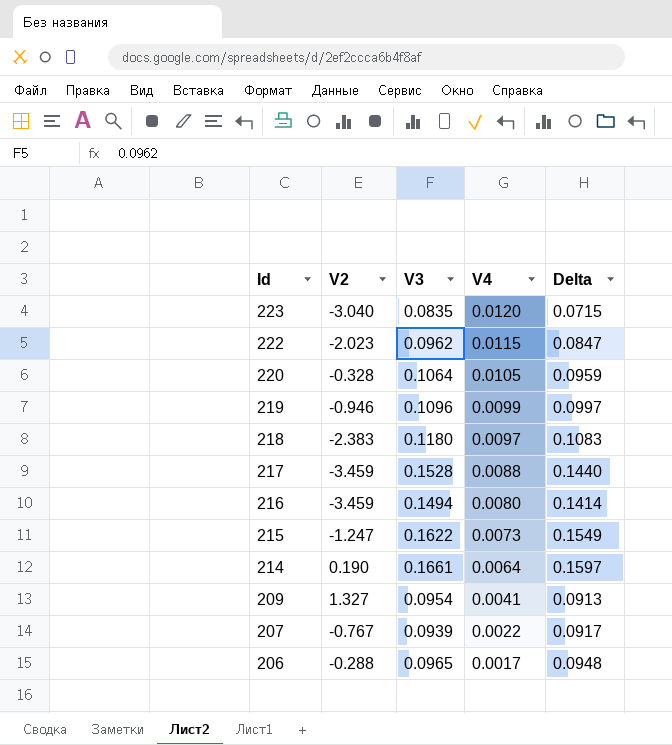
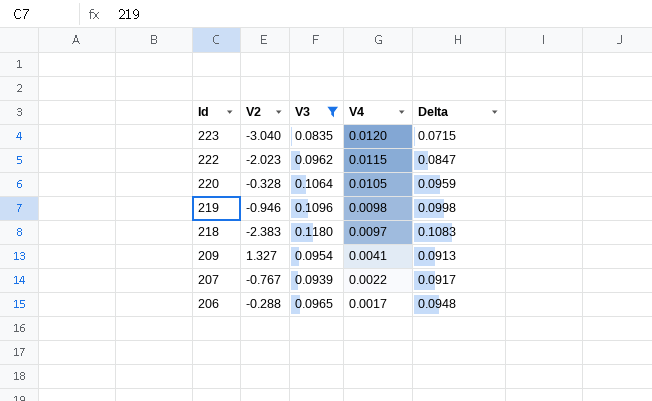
filter: none -> V3 <= 0.1180
219 | V4: 0.0099 -> 0.0098
219 | Delta: 0.0997 -> 0.0998

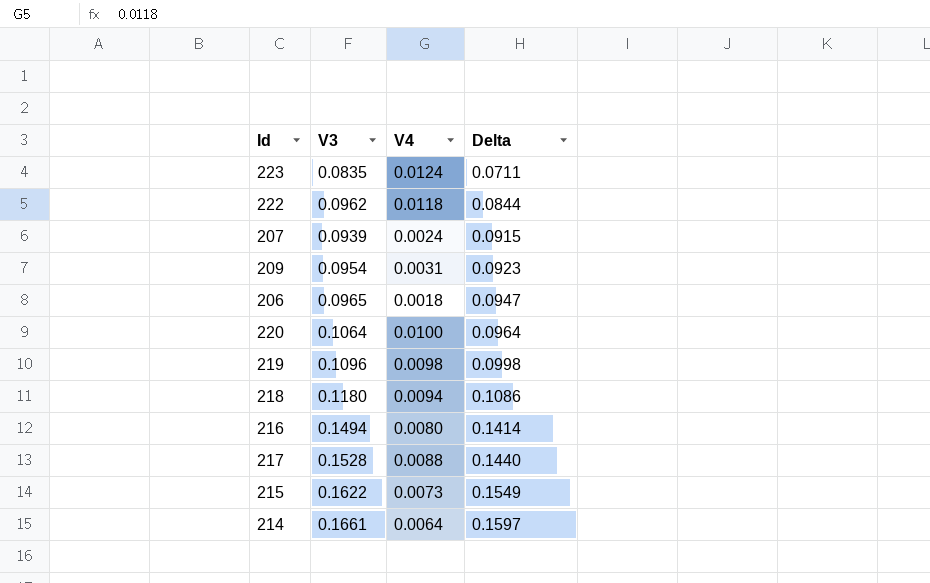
filter: V3 <= 0.1180 -> none
row order: Id descending -> Delta ascending
column V2 | position: 2 -> none
223 | V4: 0.0120 -> 0.0124
223 | Delta: 0.0715 -> 0.0711
222 | V4: 0.0115 -> 0.0118
222 | Delta: 0.0847 -> 0.0844
207 | V4: 0.0022 -> 0.0024
207 | Delta: 0.0917 -> 0.0915
209 | V4: 0.0041 -> 0.0031
209 | Delta: 0.0913 -> 0.0923
206 | V4: 0.0017 -> 0.0018
206 | Delta: 0.0948 -> 0.0947
220 | V4: 0.0105 -> 0.0100
220 | Delta: 0.0959 -> 0.0964
218 | V4: 0.0097 -> 0.0094
218 | Delta: 0.1083 -> 0.1086

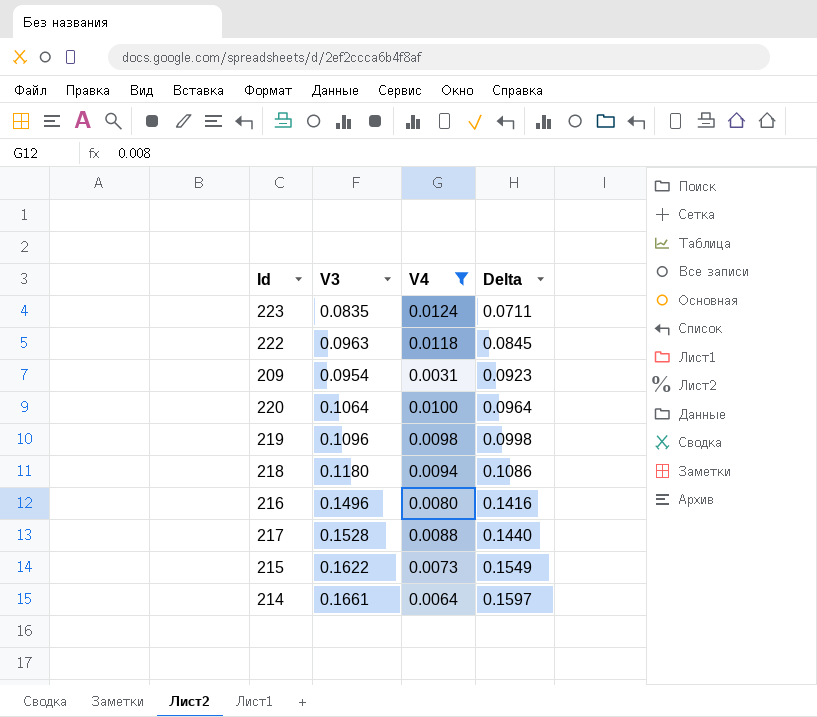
filter: none -> V4 >= 0.0031
222 | V3: 0.0962 -> 0.0963
222 | Delta: 0.0844 -> 0.0845
216 | V3: 0.1494 -> 0.1496
216 | Delta: 0.1414 -> 0.1416

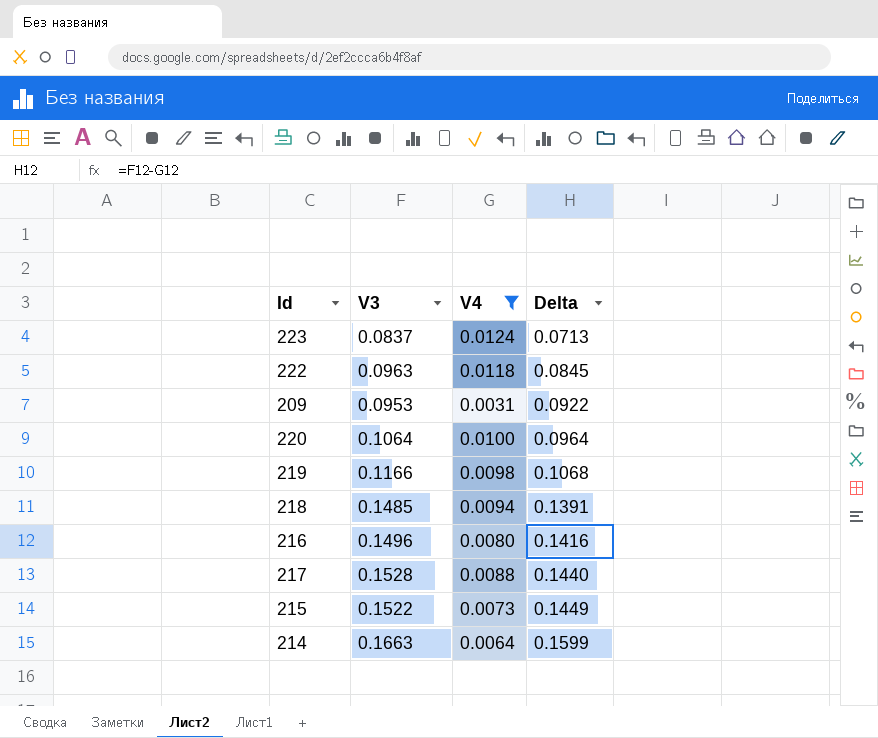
223 | V3: 0.0835 -> 0.0837
223 | Delta: 0.0711 -> 0.0713
209 | V3: 0.0954 -> 0.0953
209 | Delta: 0.0923 -> 0.0922
219 | V3: 0.1096 -> 0.1166
219 | Delta: 0.0998 -> 0.1068
218 | V3: 0.1180 -> 0.1485
218 | Delta: 0.1086 -> 0.1391
215 | V3: 0.1622 -> 0.1522
215 | Delta: 0.1549 -> 0.1449
214 | V3: 0.1661 -> 0.1663
214 | Delta: 0.1597 -> 0.1599

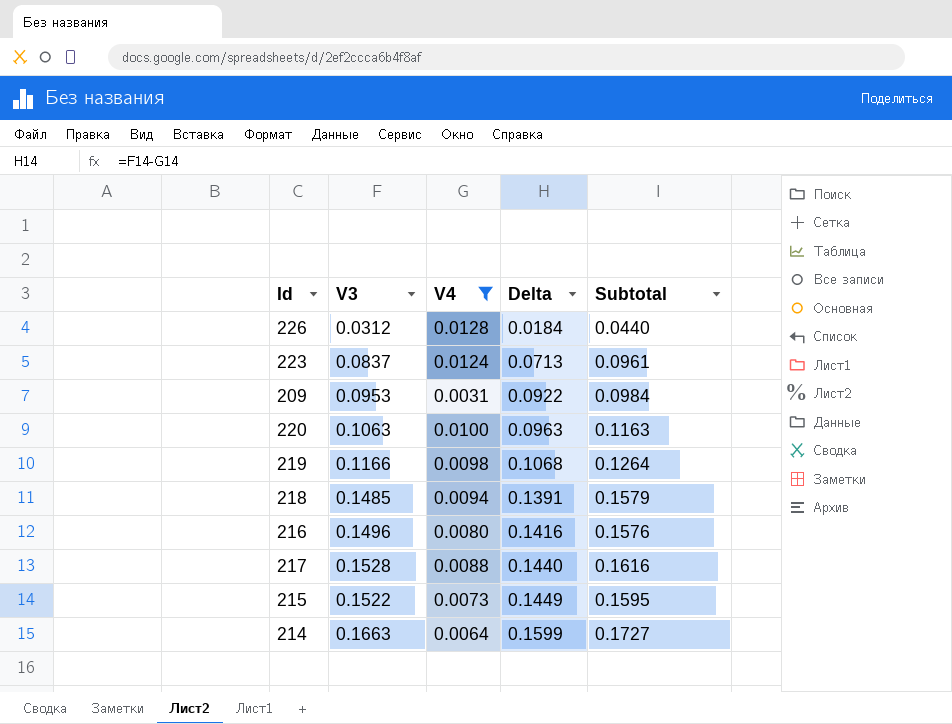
column Subtotal | formula: none -> [V3] + [V4]
row 222: 0.0963 | 0.0118 | 0.0845 -> none
row 226: none -> 0.0312 | 0.0128 | 0.0184 | 0.0440
220 | V3: 0.1064 -> 0.1063
220 | Delta: 0.0964 -> 0.0963

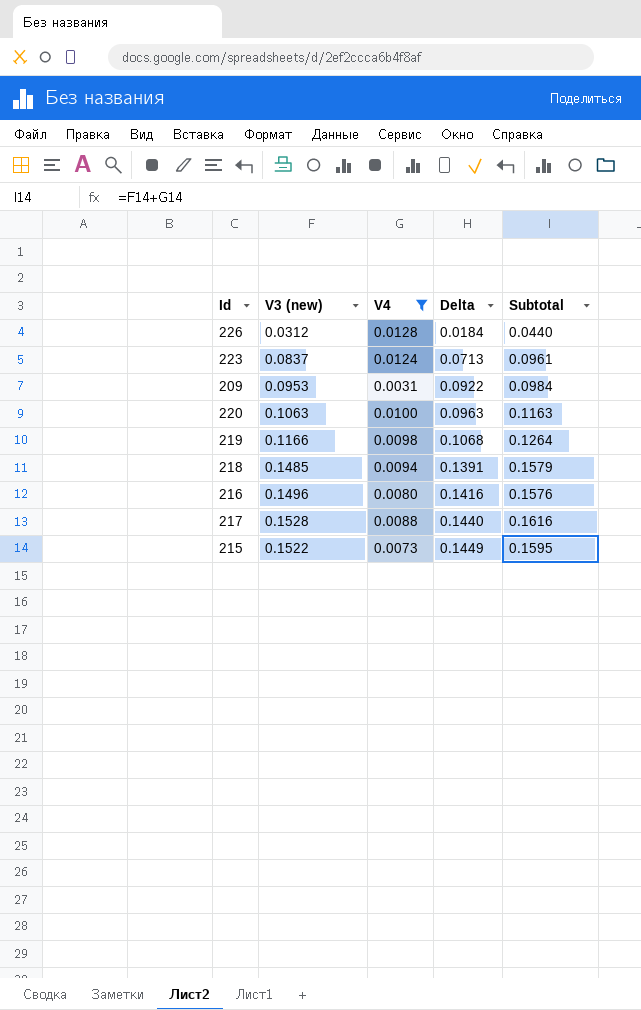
column name: V3 -> V3 (new)
row 214: 0.1663 | 0.0064 | 0.1599 | 0.1727 -> none

